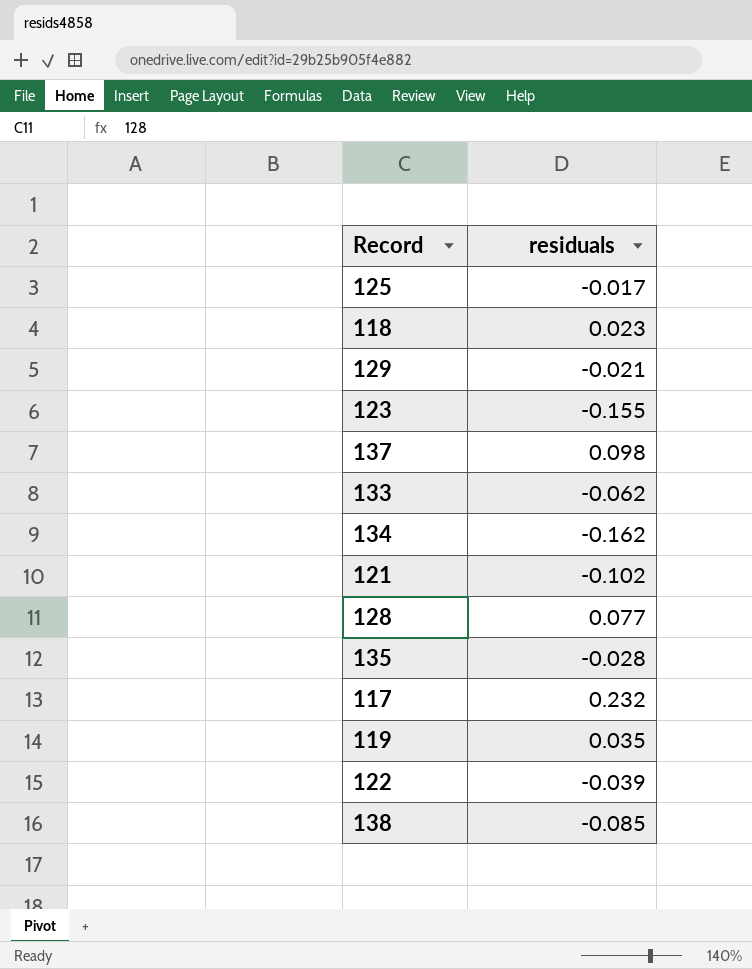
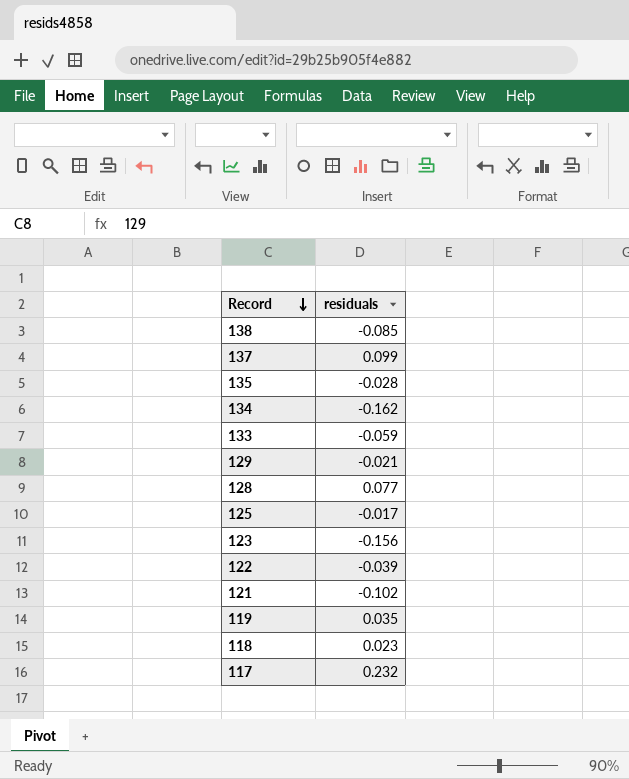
row order: none -> Record descending
137 | residuals: 0.098 -> 0.099
133 | residuals: -0.062 -> -0.059
123 | residuals: -0.155 -> -0.156

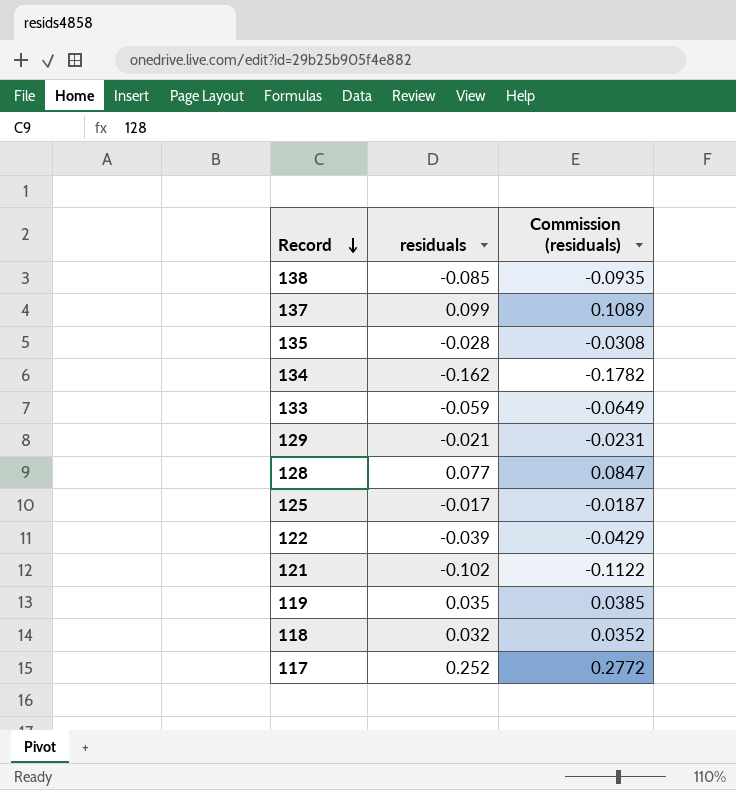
column Commission (residuals) | formula: none -> [residuals] * 1.1
row 123: -0.156 -> none
118 | residuals: 0.023 -> 0.032
117 | residuals: 0.232 -> 0.252

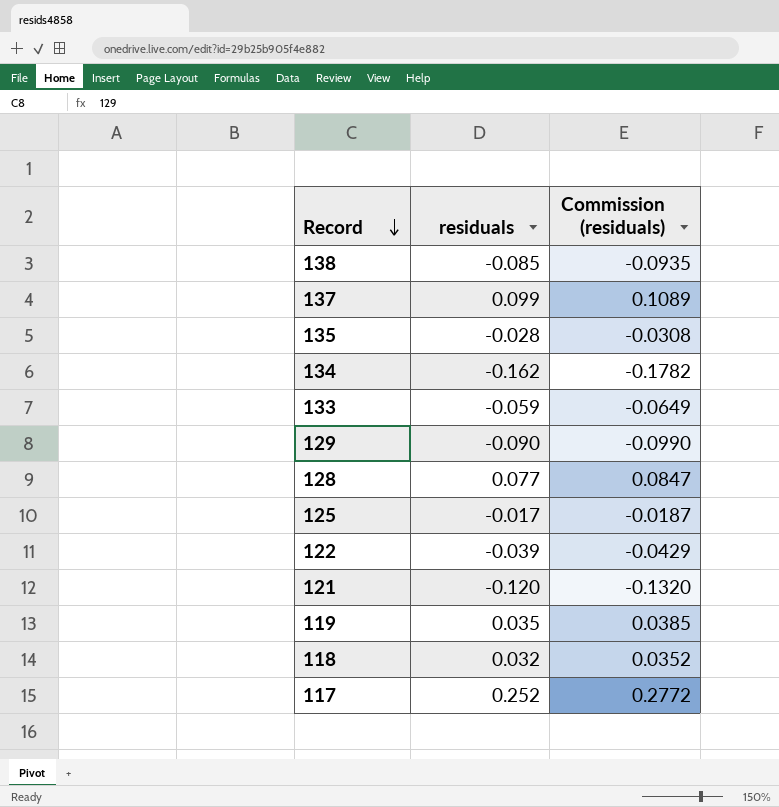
129 | residuals: -0.021 -> -0.090
129 | Commission (residuals): -0.0231 -> -0.0990
121 | residuals: -0.102 -> -0.120
121 | Commission (residuals): -0.1122 -> -0.1320

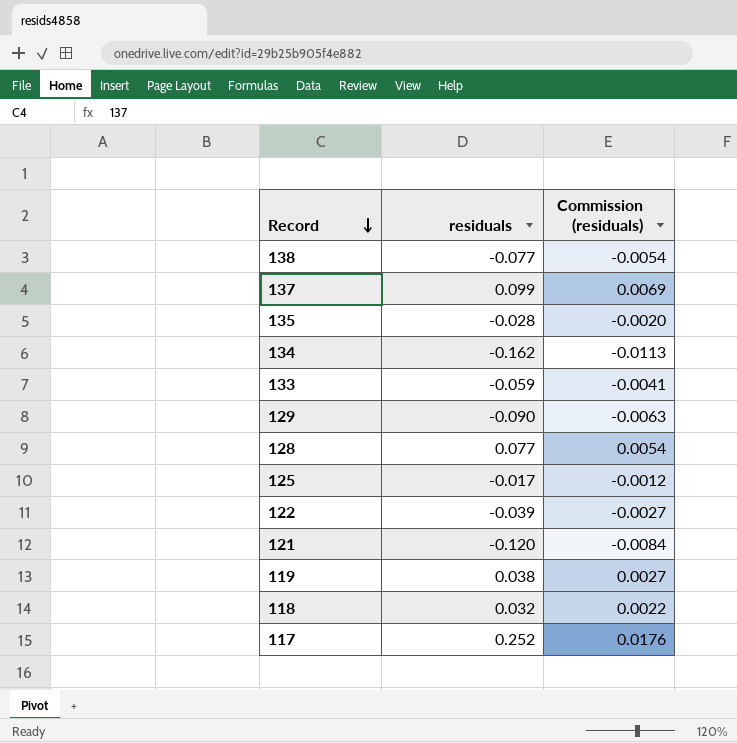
column Commission (residuals) | formula: [residuals] * 1.1 -> [residuals] * 0.07
138 | residuals: -0.085 -> -0.077
119 | residuals: 0.035 -> 0.038

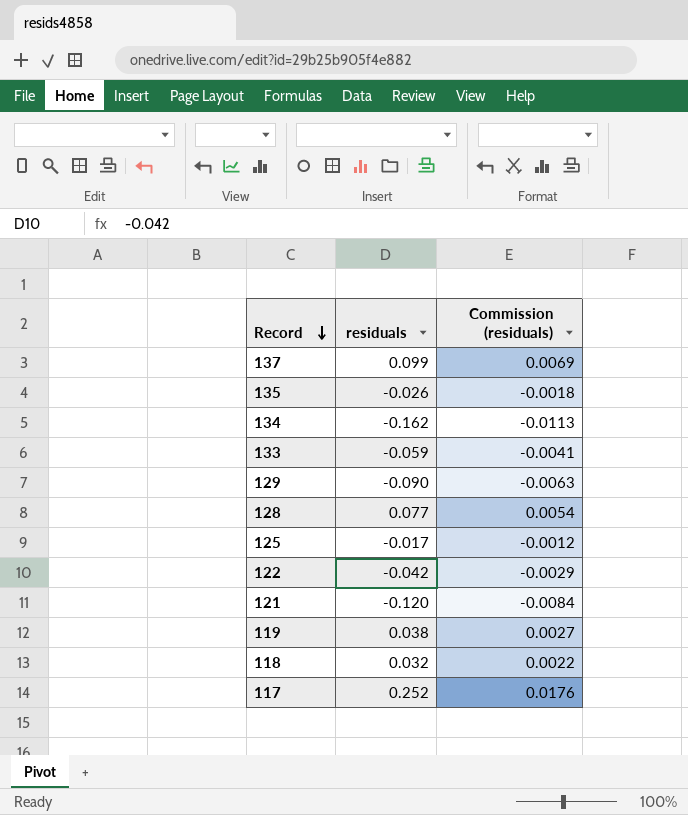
row 138: -0.077 | -0.0054 -> none
135 | residuals: -0.028 -> -0.026
135 | Commission (residuals): -0.0020 -> -0.0018
122 | residuals: -0.039 -> -0.042
122 | Commission (residuals): -0.0027 -> -0.0029

